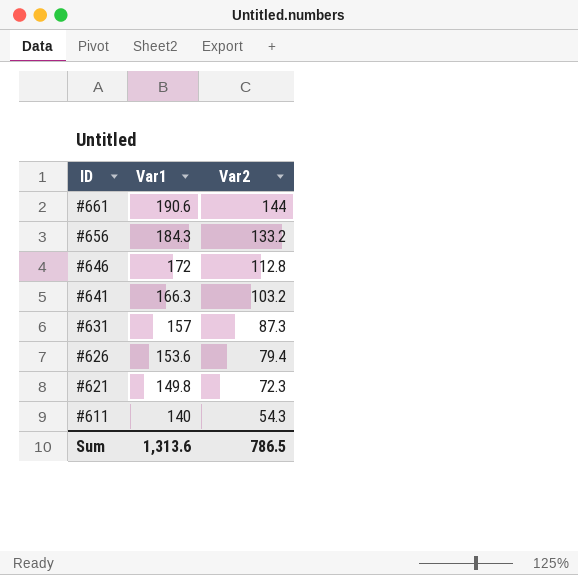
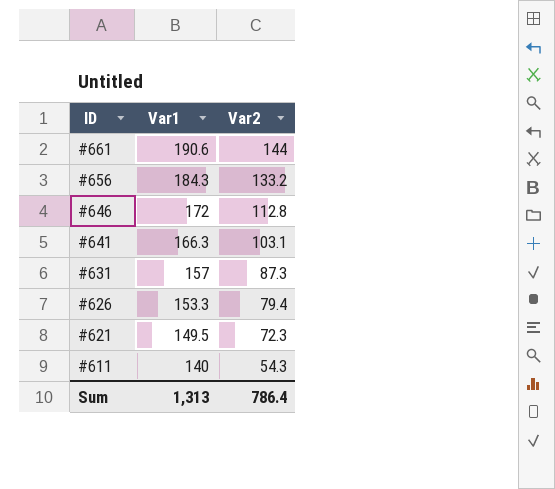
#641 | Var2: 103.2 -> 103.1
#626 | Var1: 153.6 -> 153.3
#621 | Var1: 149.8 -> 149.5
Sum | Var1: 1,313.6 -> 1,313
Sum | Var2: 786.5 -> 786.4

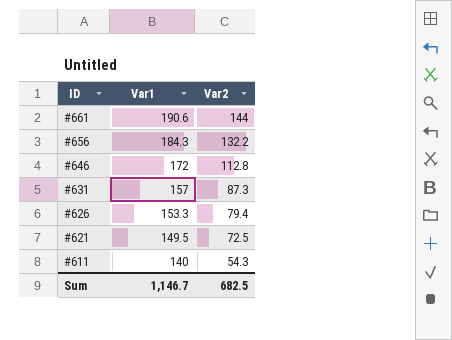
row #641: 166.3 | 103.1 -> none
#656 | Var2: 133.2 -> 132.2
#621 | Var2: 72.3 -> 72.5
Sum | Var1: 1,313 -> 1,146.7
Sum | Var2: 786.4 -> 682.5

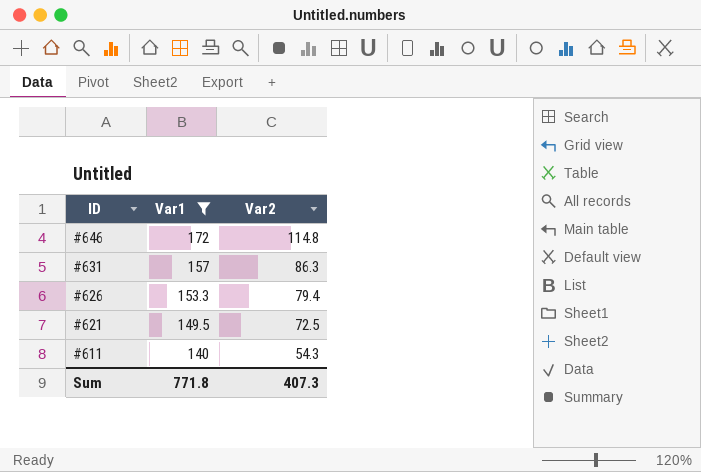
filter: none -> Var1 <= 172
#646 | Var2: 112.8 -> 114.8
#631 | Var2: 87.3 -> 86.3
Sum | Var1: 1,146.7 -> 771.8
Sum | Var2: 682.5 -> 407.3

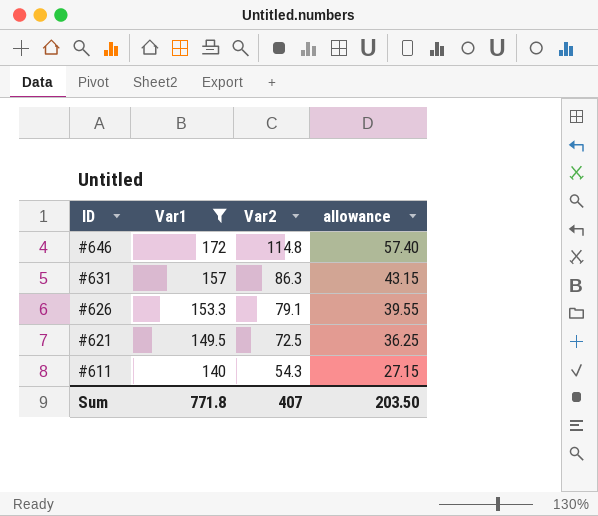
column allowance | formula: none -> [Var2] * 0.5
#626 | Var2: 79.4 -> 79.1
Sum | Var2: 407.3 -> 407

